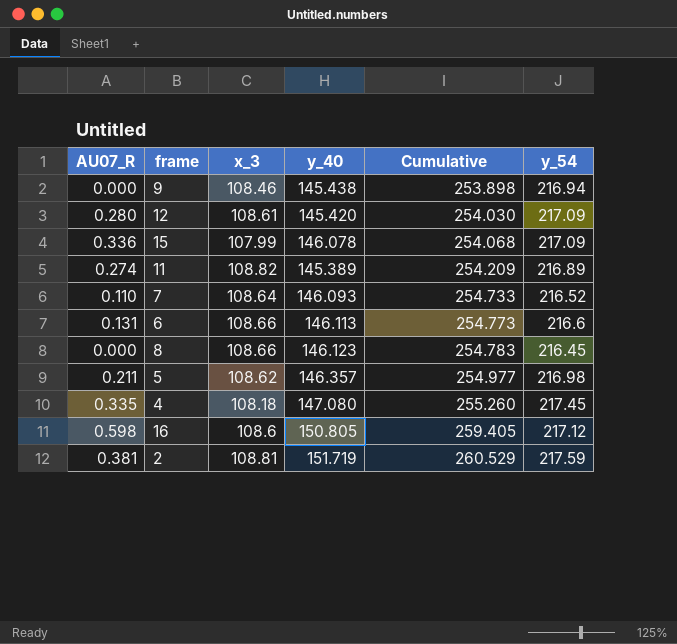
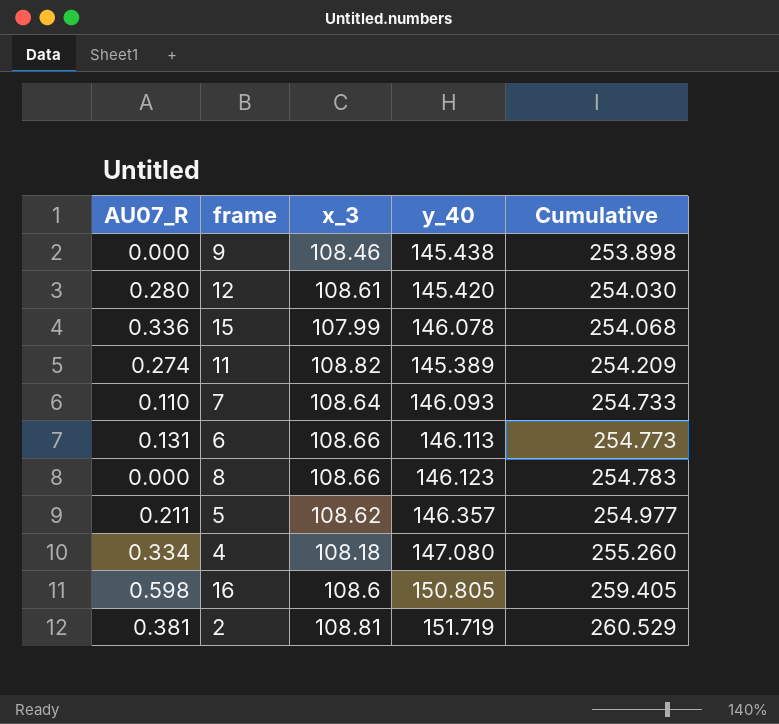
column y_54 | position: 6 -> none
4 | AU07_R: 0.335 -> 0.334

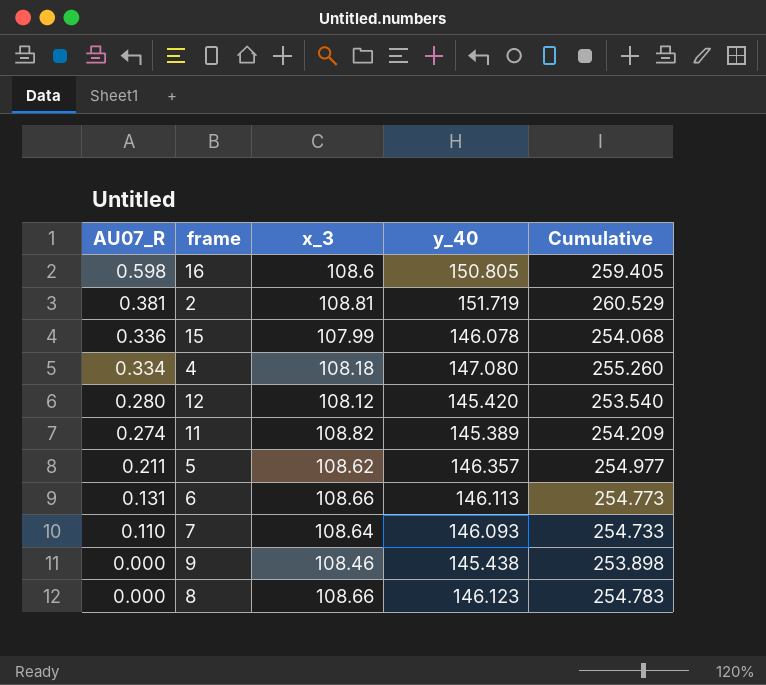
row order: Cumulative ascending -> AU07_R descending
12 | x_3: 108.61 -> 108.12
12 | Cumulative: 254.030 -> 253.540

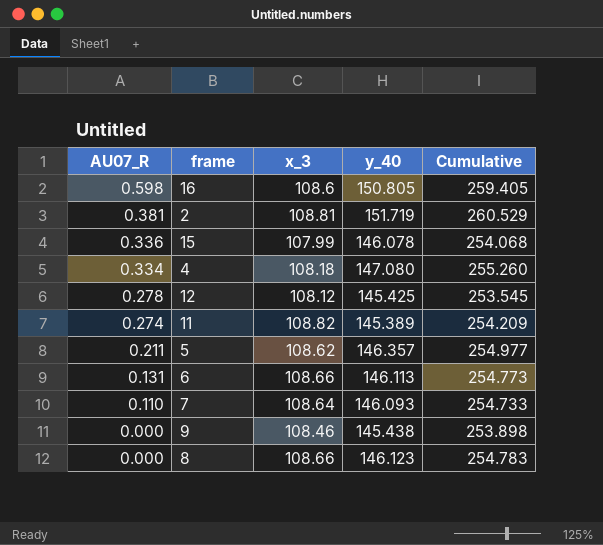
12 | AU07_R: 0.280 -> 0.278
12 | y_40: 145.420 -> 145.425
12 | Cumulative: 253.540 -> 253.545

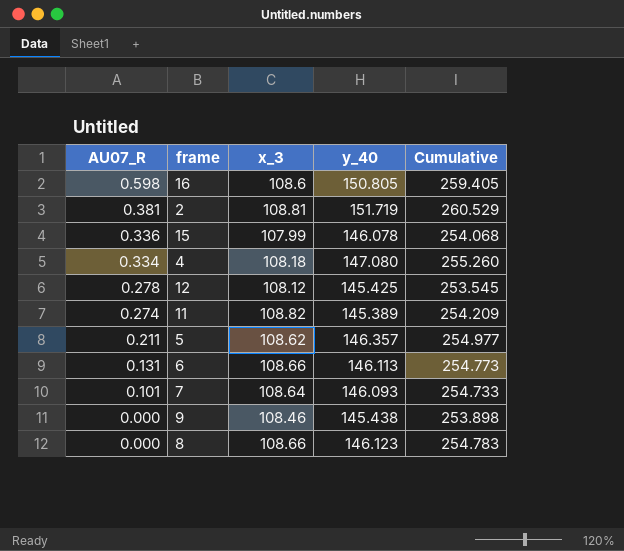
7 | AU07_R: 0.110 -> 0.101

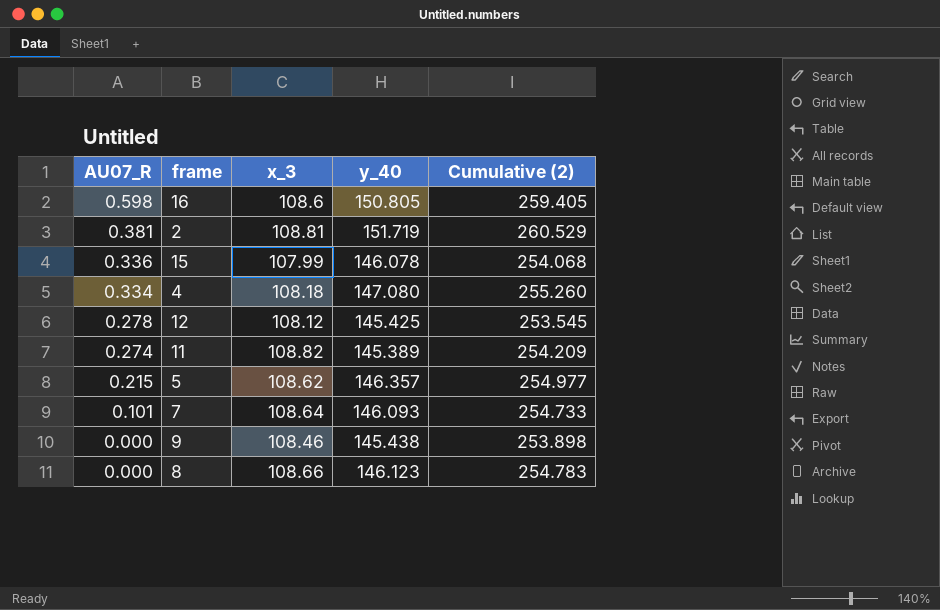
column name: Cumulative -> Cumulative (2)
row 6: 0.131 | 108.66 | 146.113 | 254.773 -> none
5 | AU07_R: 0.211 -> 0.215

